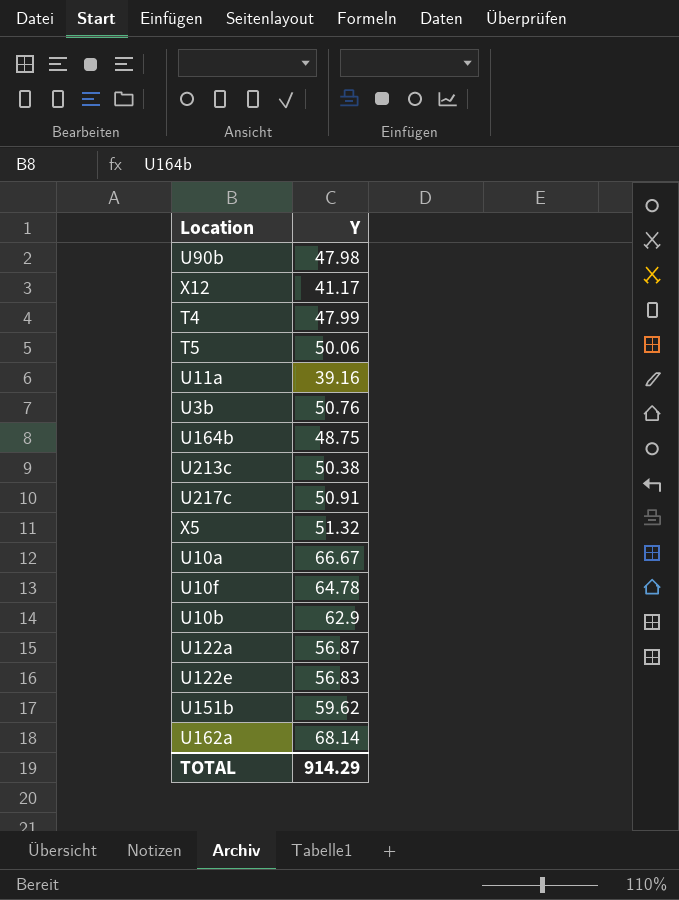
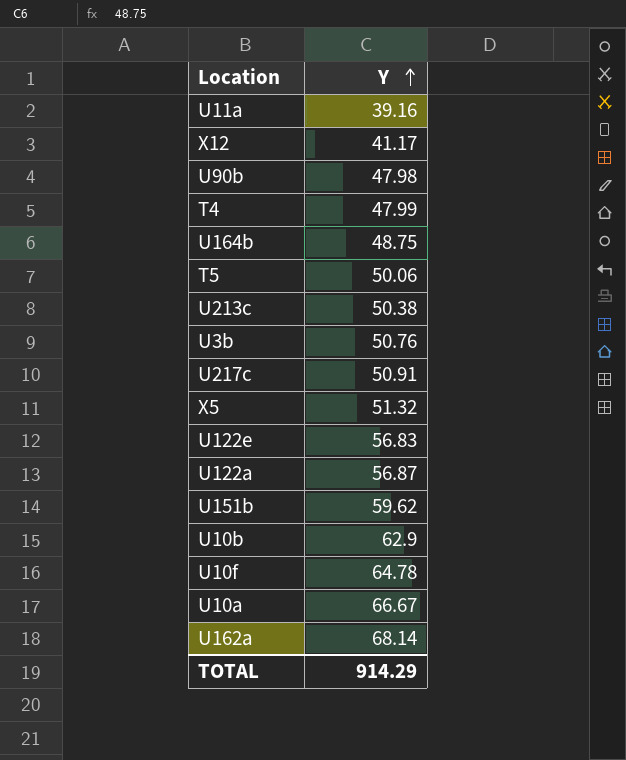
row order: none -> Y ascending

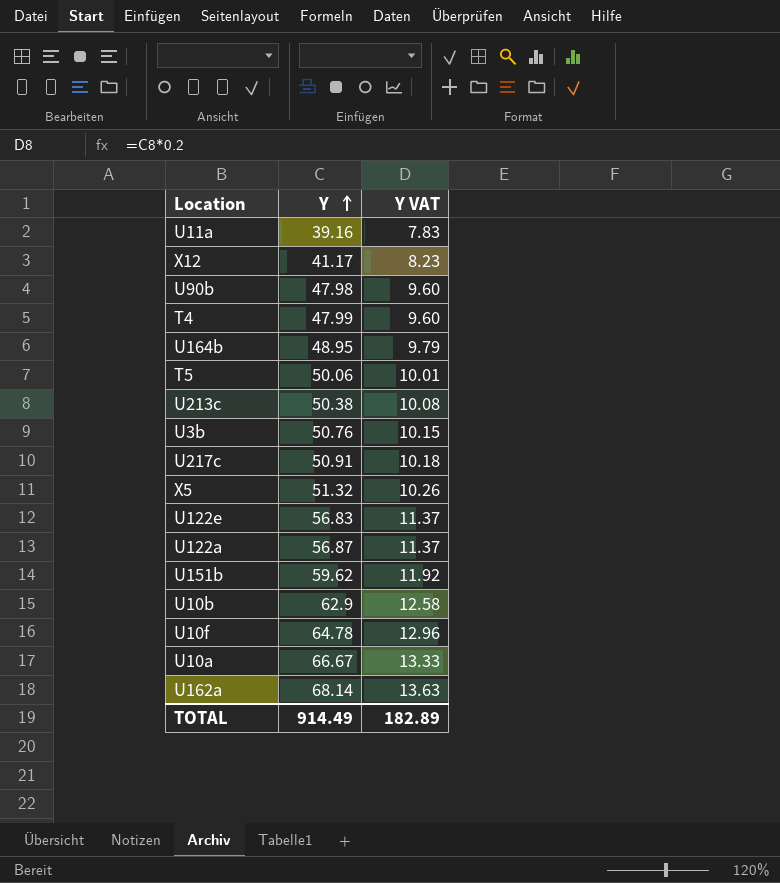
column Y VAT | formula: none -> [Y] * 0.2
U164b | Y: 48.75 -> 48.95
TOTAL | Y: 914.29 -> 914.49

